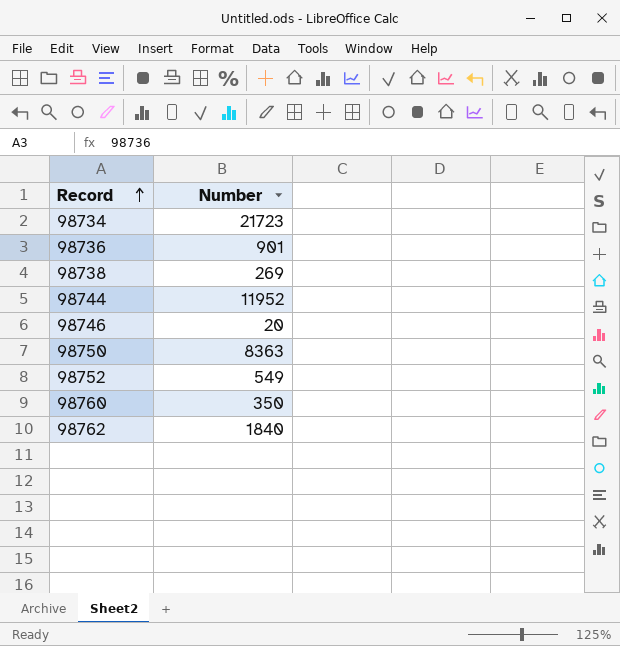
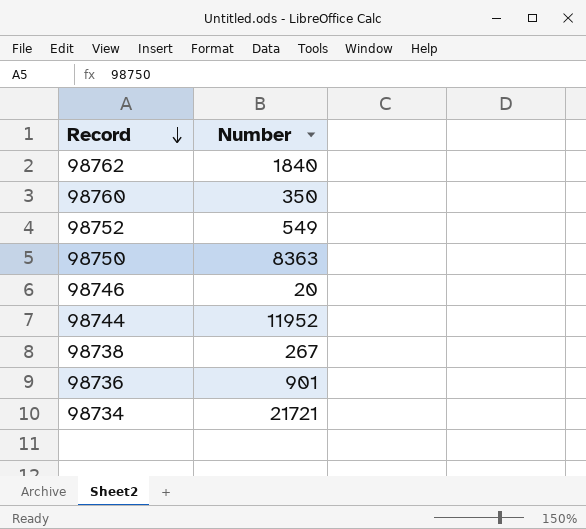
row order: Record ascending -> Record descending
98738 | Number: 269 -> 267
98734 | Number: 21723 -> 21721

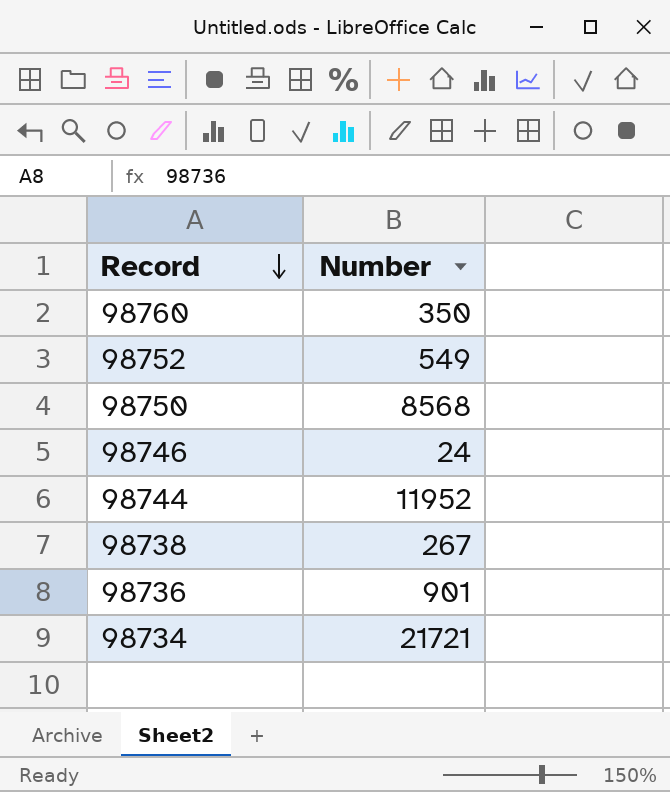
row 98762: 1840 -> none
98750 | Number: 8363 -> 8568
98746 | Number: 20 -> 24

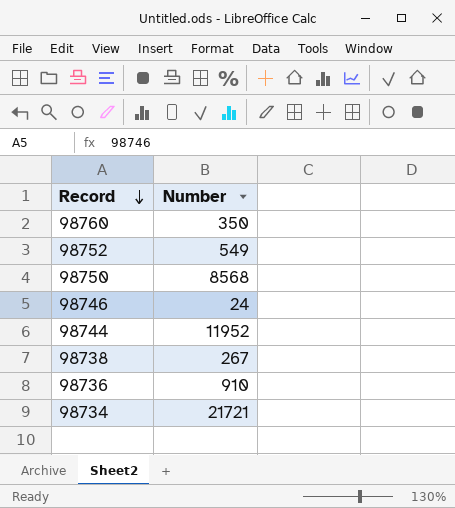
98736 | Number: 901 -> 910

